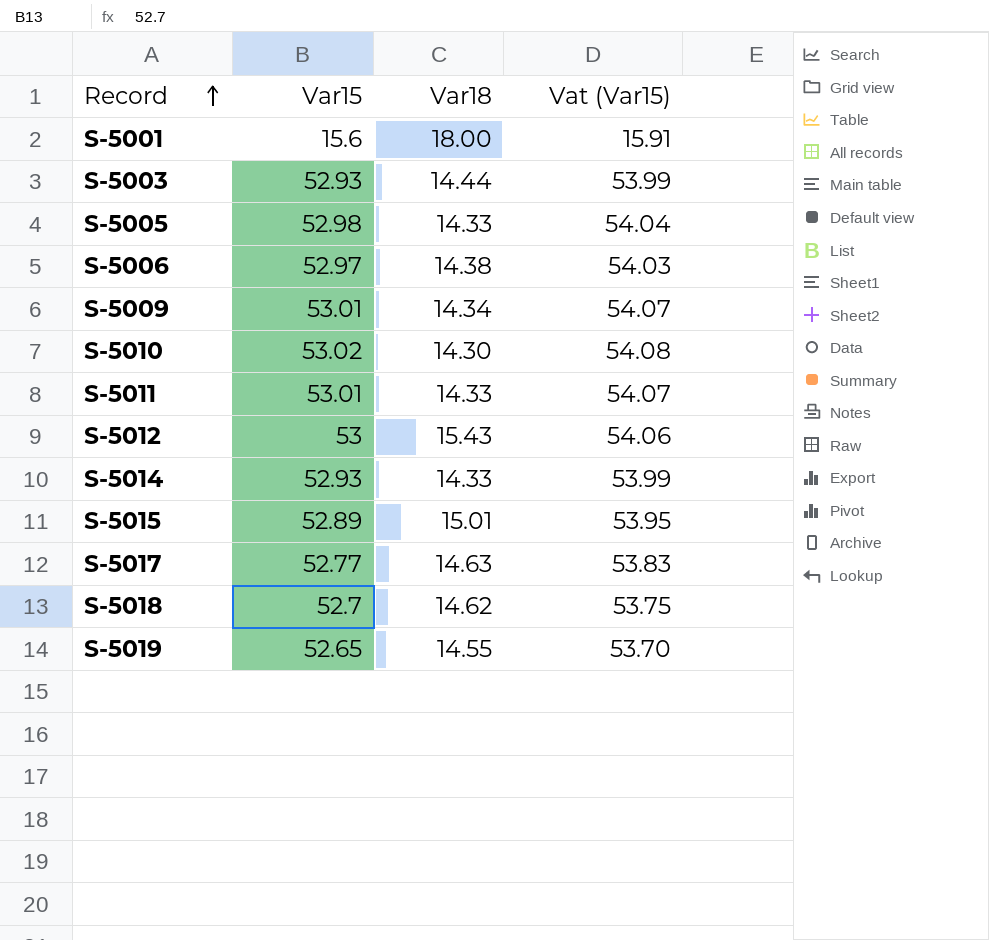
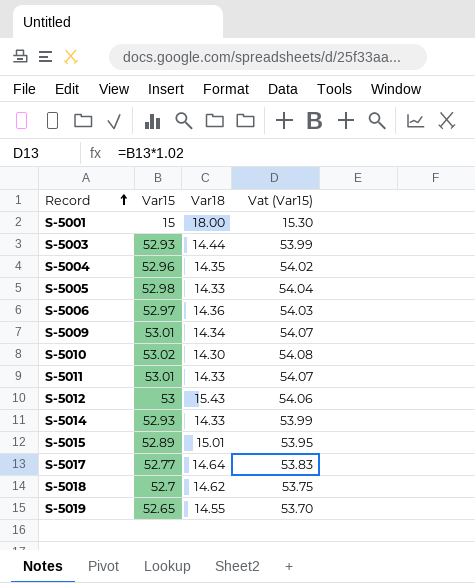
S-5001 | Var15: 15.6 -> 15
S-5001 | Vat (Var15): 15.91 -> 15.30
row S-5004: none -> 52.96 | 14.35 | 54.02
S-5006 | Var18: 14.38 -> 14.36
S-5017 | Var18: 14.63 -> 14.64

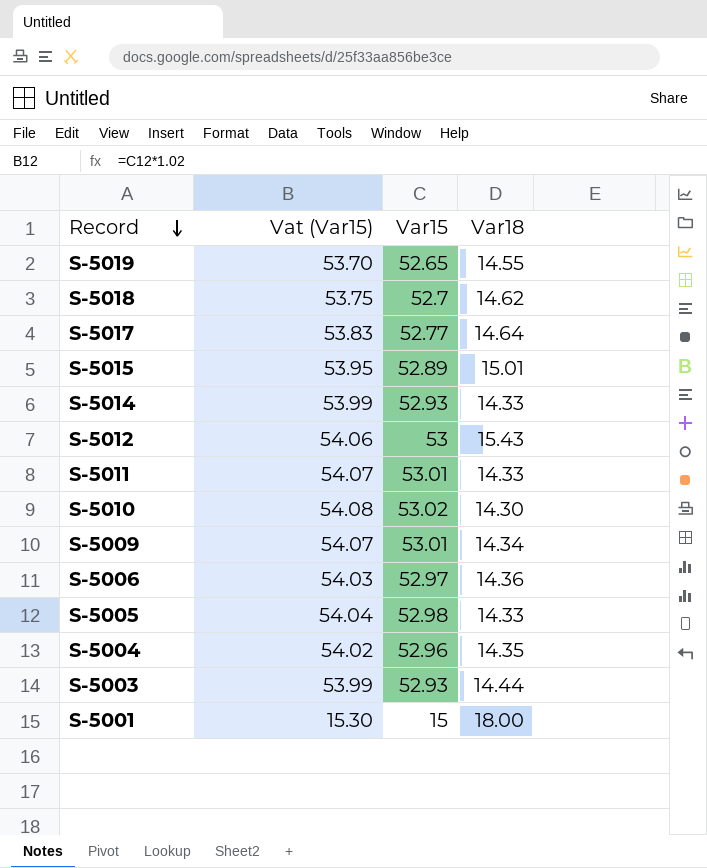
row order: Record ascending -> Record descending
column Vat (Var15) | position: 4 -> 2

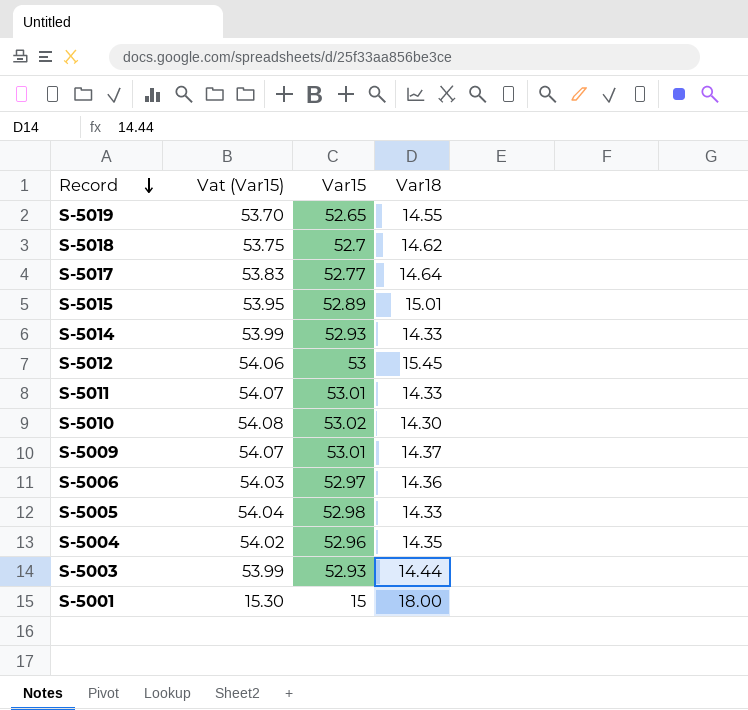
S-5012 | Var18: 15.43 -> 15.45
S-5009 | Var18: 14.34 -> 14.37

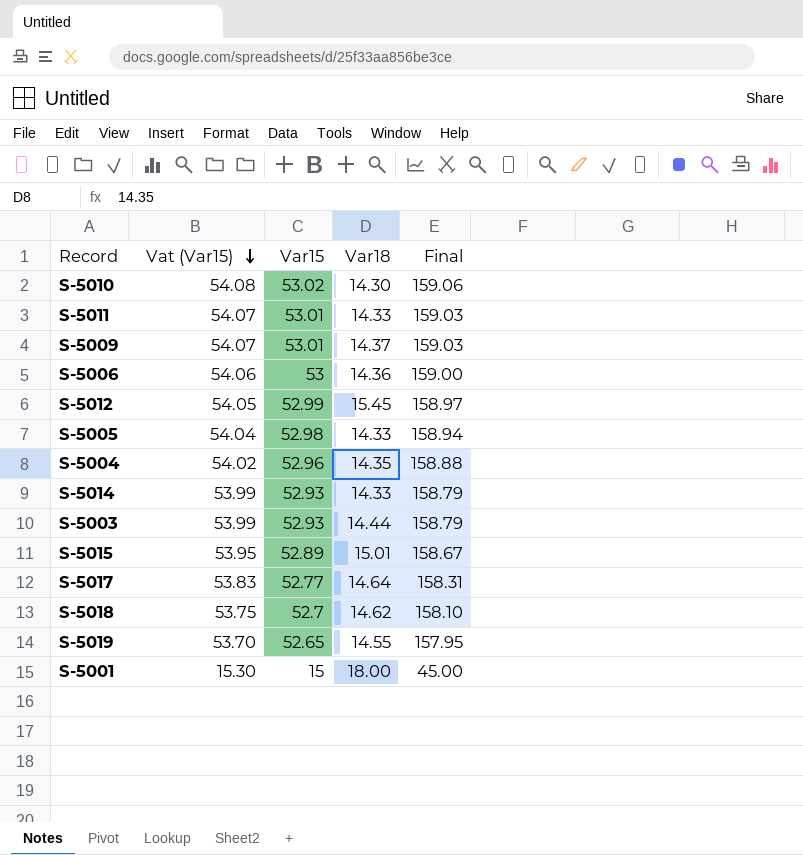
row order: Record descending -> Vat (Var15) descending
column Final | formula: none -> [Var15] * 3
S-5006 | Vat (Var15): 54.03 -> 54.06
S-5006 | Var15: 52.97 -> 53
S-5012 | Vat (Var15): 54.06 -> 54.05
S-5012 | Var15: 53 -> 52.99

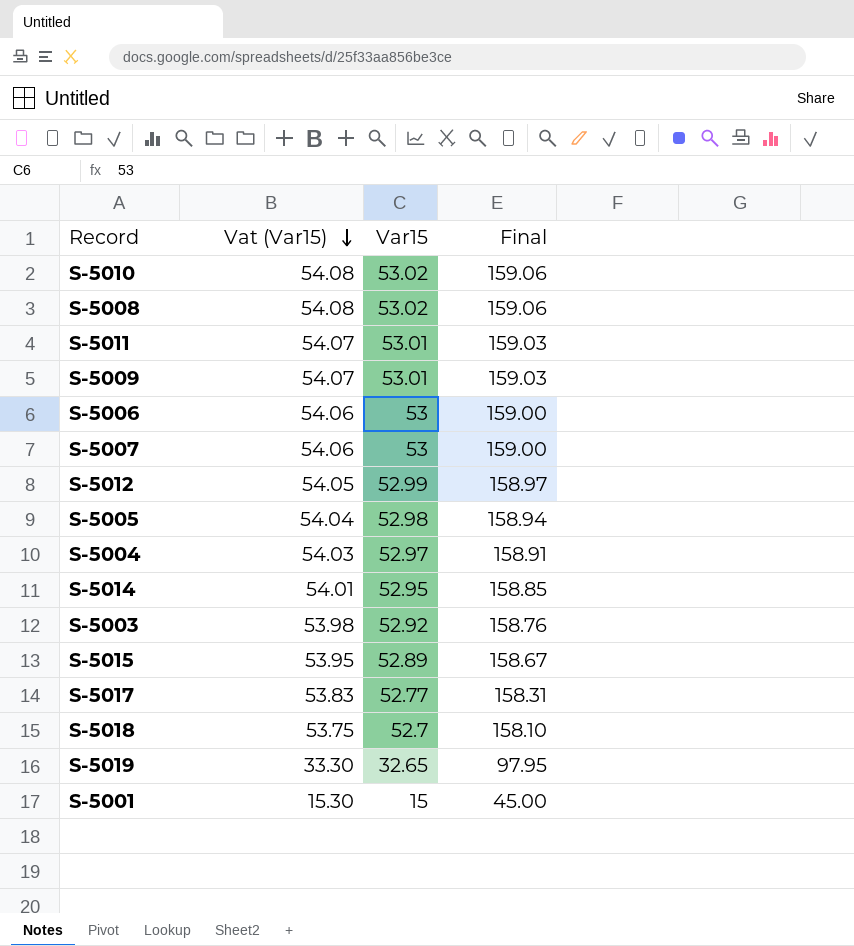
column Var18 | position: 4 -> none
row S-5008: none -> 54.08 | 53.02 | 159.06
row S-5007: none -> 54.06 | 53 | 159.00
S-5004 | Vat (Var15): 54.02 -> 54.03
S-5004 | Var15: 52.96 -> 52.97
S-5004 | Final: 158.88 -> 158.91
S-5014 | Vat (Var15): 53.99 -> 54.01
S-5014 | Var15: 52.93 -> 52.95
S-5014 | Final: 158.79 -> 158.85
S-5003 | Vat (Var15): 53.99 -> 53.98
S-5003 | Var15: 52.93 -> 52.92
S-5003 | Final: 158.79 -> 158.76
S-5019 | Vat (Var15): 53.70 -> 33.30
S-5019 | Var15: 52.65 -> 32.65
S-5019 | Final: 157.95 -> 97.95

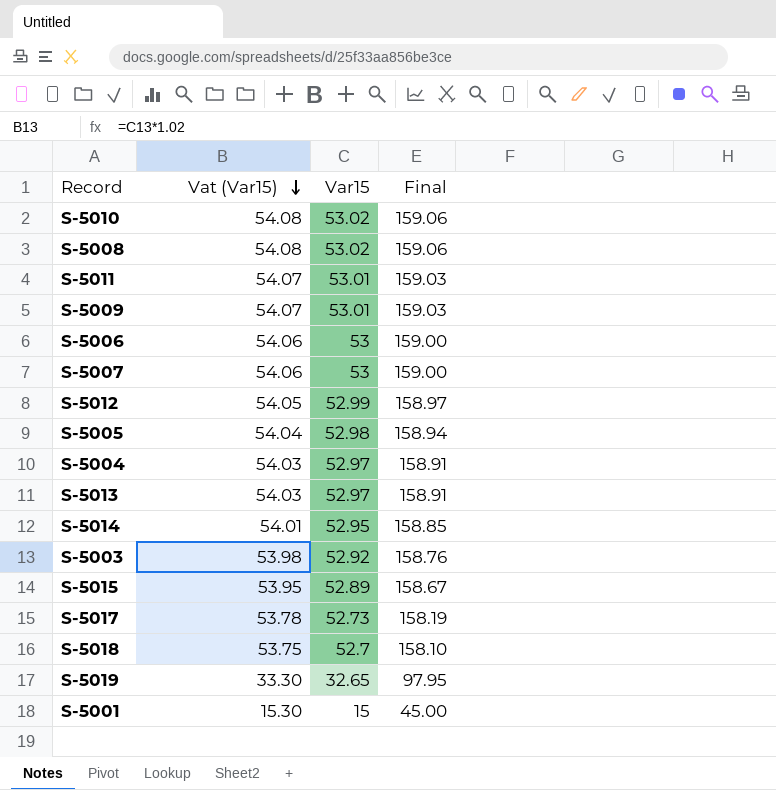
row S-5013: none -> 54.03 | 52.97 | 158.91
S-5017 | Vat (Var15): 53.83 -> 53.78
S-5017 | Var15: 52.77 -> 52.73
S-5017 | Final: 158.31 -> 158.19

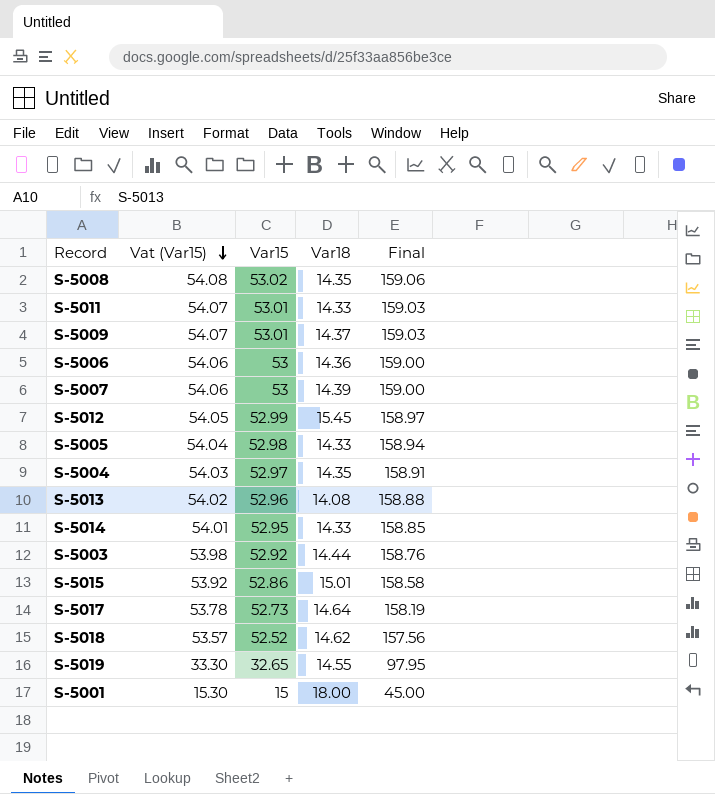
column Var18 | position: none -> 4
row S-5010: 54.08 | 53.02 | 159.06 -> none
S-5013 | Vat (Var15): 54.03 -> 54.02
S-5013 | Var15: 52.97 -> 52.96
S-5013 | Final: 158.91 -> 158.88
S-5015 | Vat (Var15): 53.95 -> 53.92
S-5015 | Var15: 52.89 -> 52.86
S-5015 | Final: 158.67 -> 158.58
S-5018 | Vat (Var15): 53.75 -> 53.57
S-5018 | Var15: 52.7 -> 52.52
S-5018 | Final: 158.10 -> 157.56

